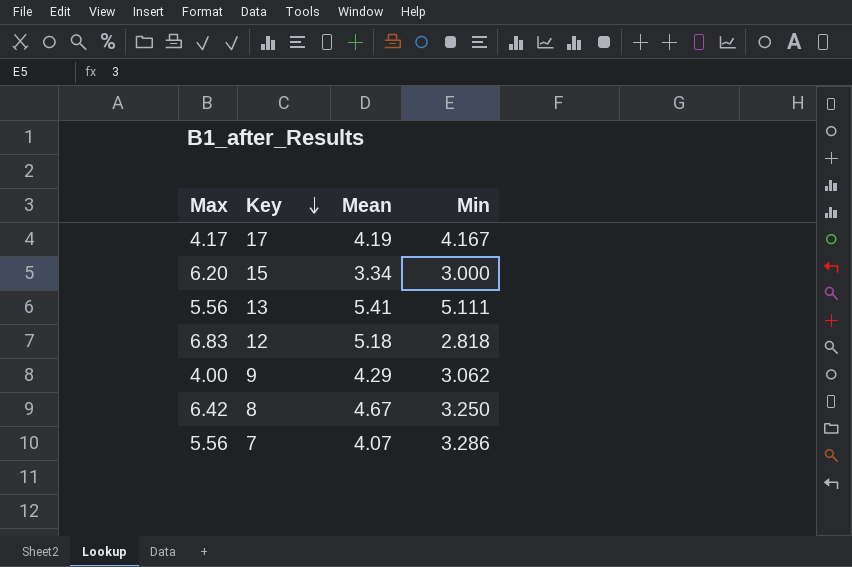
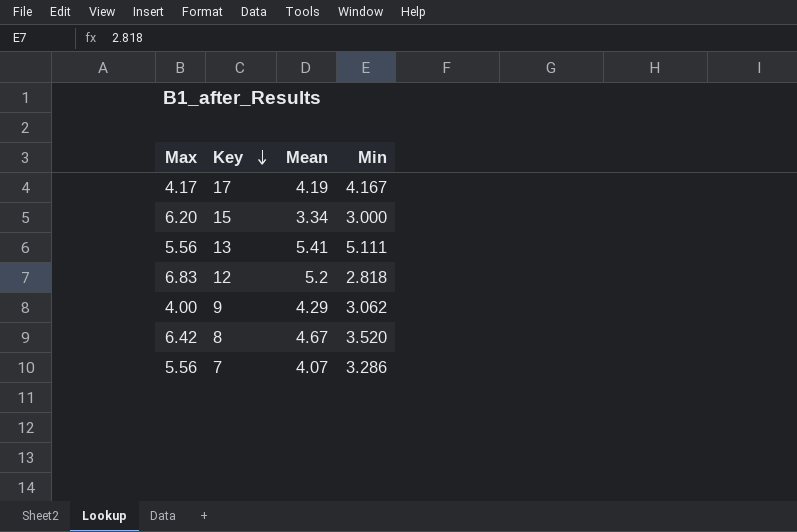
12 | Mean: 5.18 -> 5.2
8 | Min: 3.250 -> 3.520

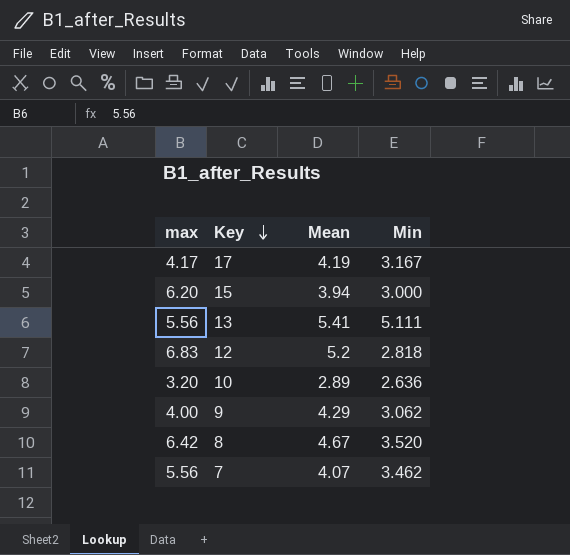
column name: Max -> max
17 | Min: 4.167 -> 3.167
15 | Mean: 3.34 -> 3.94
row 10: none -> 3.20 | 2.89 | 2.636
7 | Min: 3.286 -> 3.462

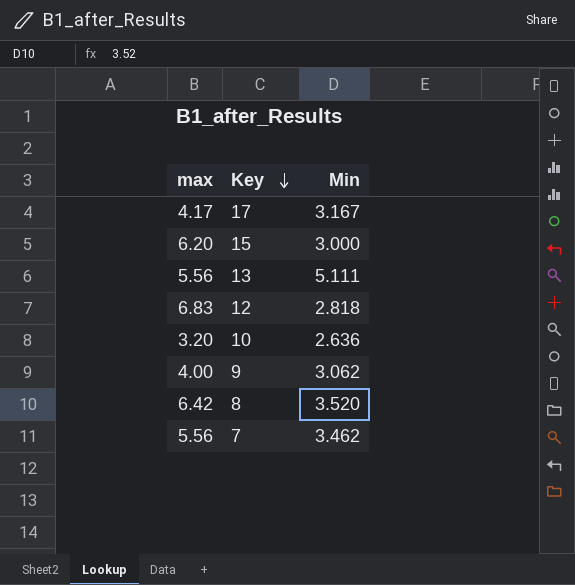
column Mean | position: 3 -> none

